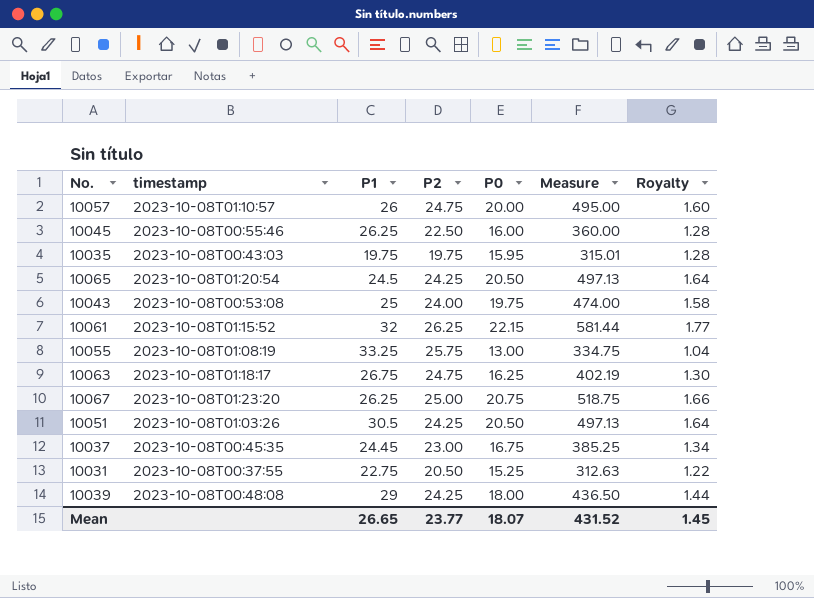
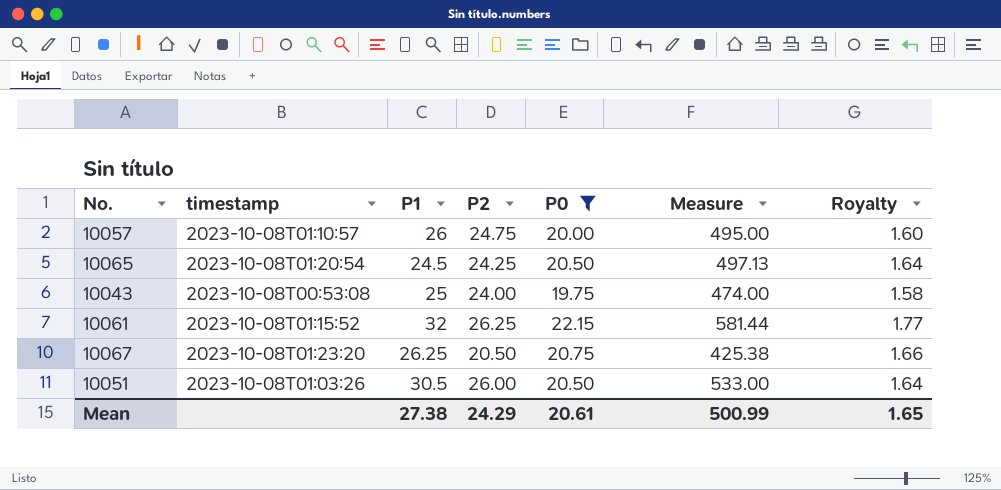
filter: none -> P0 >= 19.75
10067 | P2: 25.00 -> 20.50
10067 | Measure: 518.75 -> 425.38
10051 | P2: 24.25 -> 26.00
10051 | Measure: 497.13 -> 533.00
Mean | P1: 26.65 -> 27.38
Mean | P2: 23.77 -> 24.29
Mean | P0: 18.07 -> 20.61
Mean | Measure: 431.52 -> 500.99
Mean | Royalty: 1.45 -> 1.65

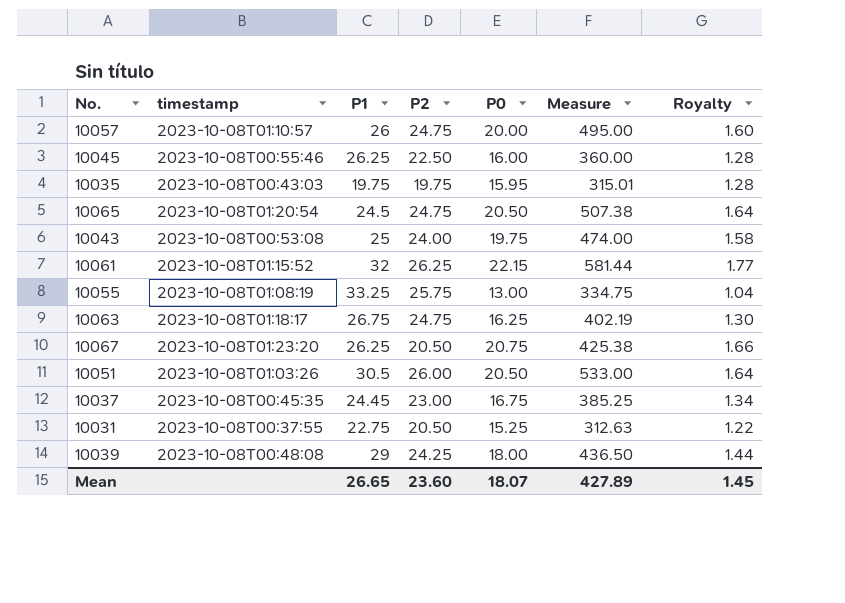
filter: P0 >= 19.75 -> none
10065 | P2: 24.25 -> 24.75
10065 | Measure: 497.13 -> 507.38
Mean | P1: 27.38 -> 26.65
Mean | P2: 24.29 -> 23.60
Mean | P0: 20.61 -> 18.07
Mean | Measure: 500.99 -> 427.89
Mean | Royalty: 1.65 -> 1.45

